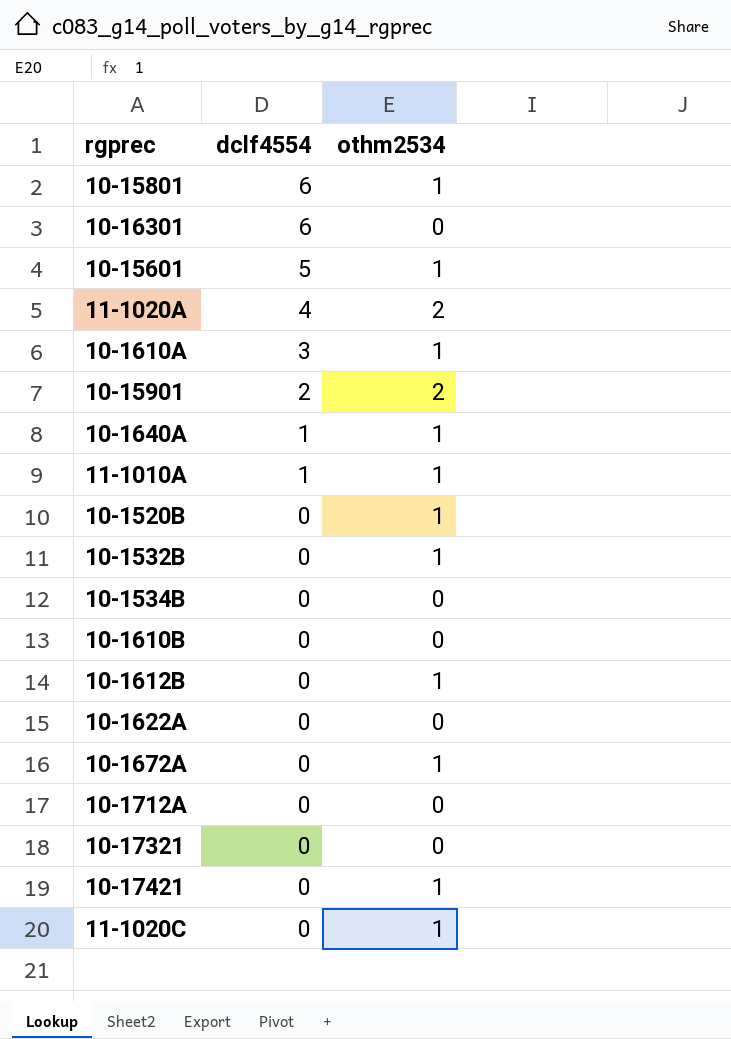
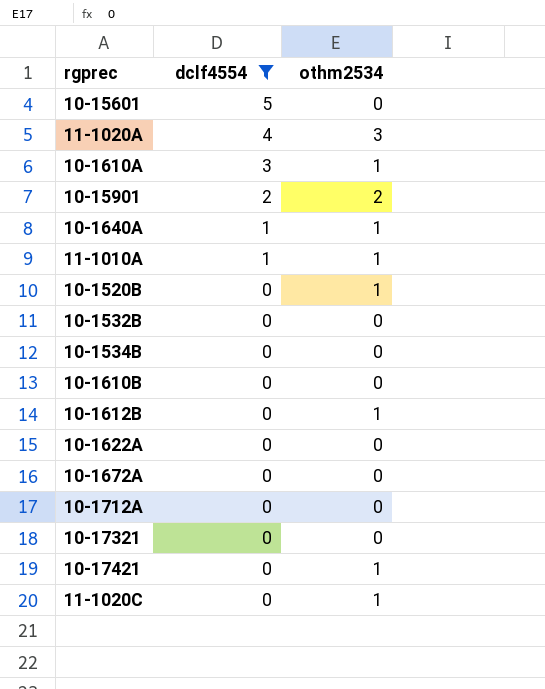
filter: none -> dclf4554 != 6
10-15601 | othm2534: 1 -> 0
11-1020A | othm2534: 2 -> 3
10-1532B | othm2534: 1 -> 0
10-1672A | othm2534: 1 -> 0

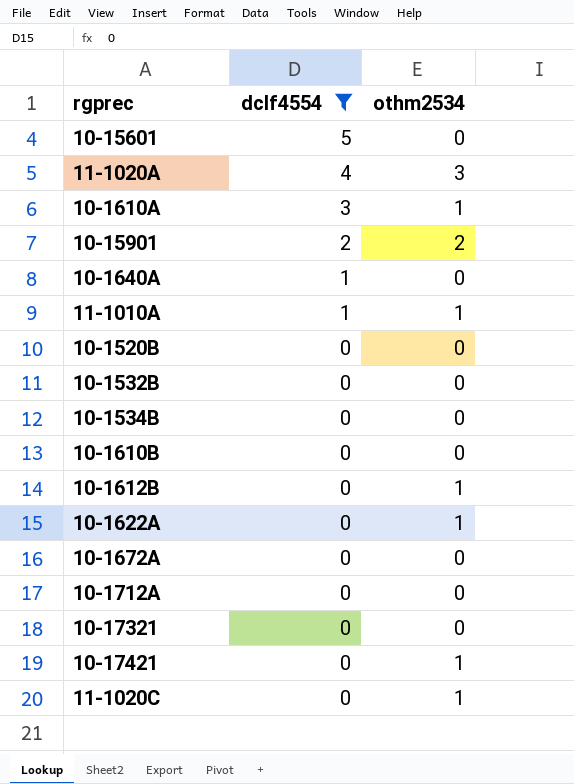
10-1640A | othm2534: 1 -> 0
10-1520B | othm2534: 1 -> 0
10-1622A | othm2534: 0 -> 1

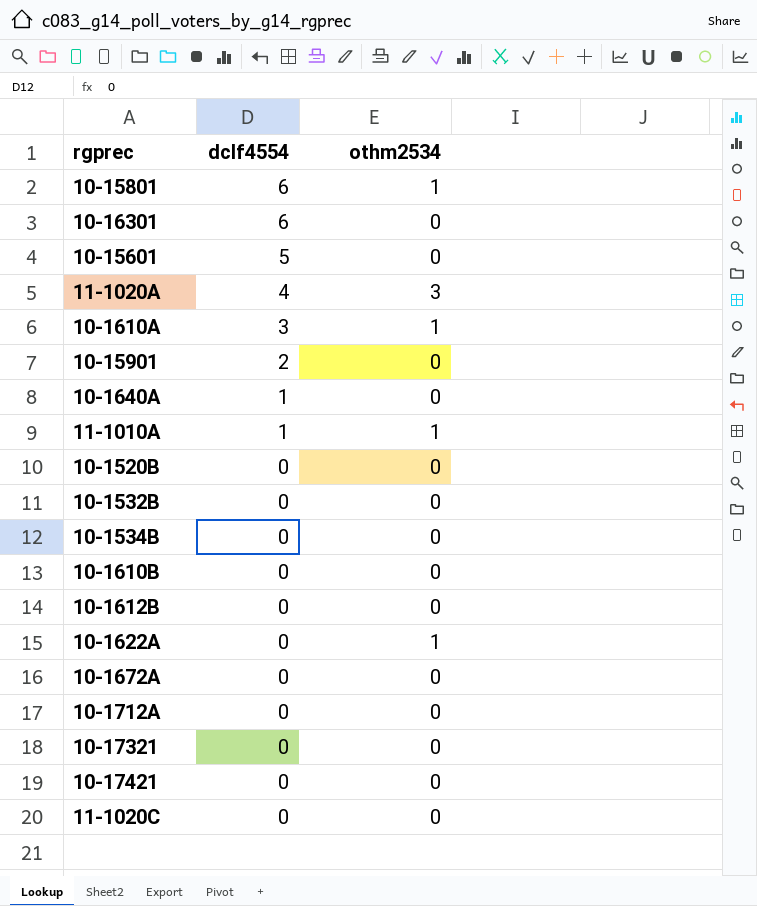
filter: dclf4554 != 6 -> none
10-15901 | othm2534: 2 -> 0
10-1612B | othm2534: 1 -> 0
10-17421 | othm2534: 1 -> 0
11-1020C | othm2534: 1 -> 0

